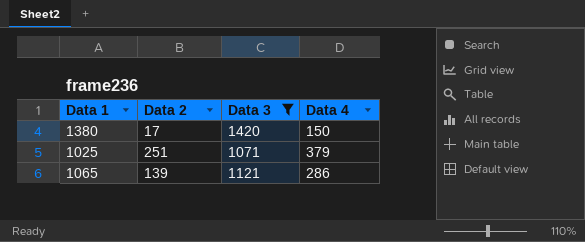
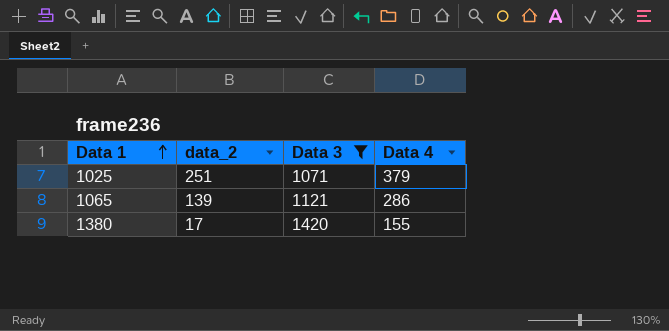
row order: none -> Data 1 ascending
column name: Data 2 -> data_2
1380 | Data 4: 150 -> 155

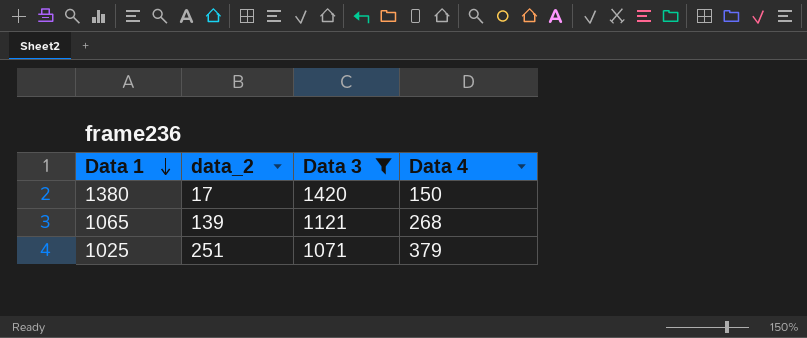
row order: Data 1 ascending -> Data 1 descending
1380 | Data 4: 155 -> 150
1065 | Data 4: 286 -> 268

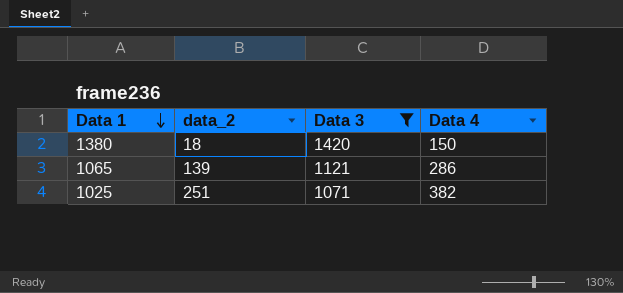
1380 | data_2: 17 -> 18
1065 | Data 4: 268 -> 286
1025 | Data 4: 379 -> 382

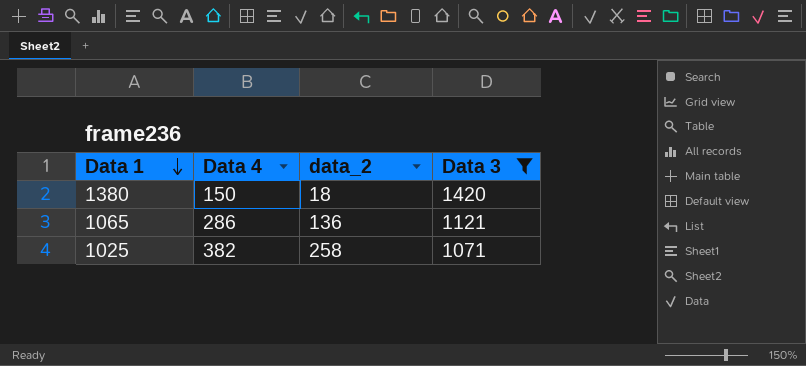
column Data 4 | position: 4 -> 2
1065 | data_2: 139 -> 136
1025 | data_2: 251 -> 258

